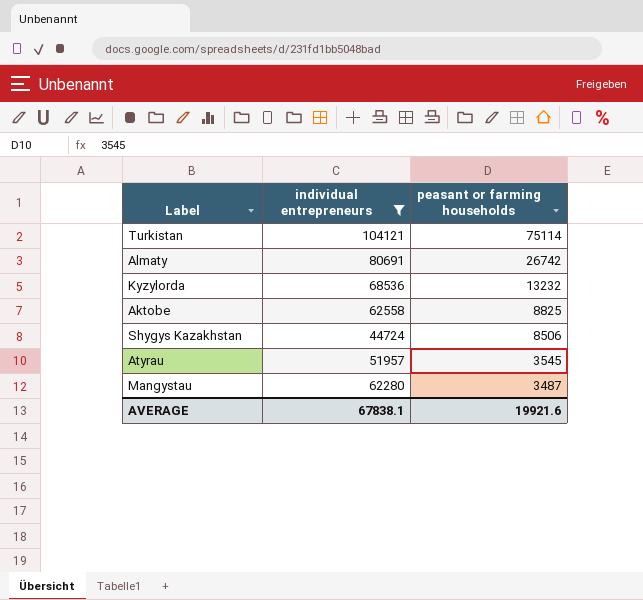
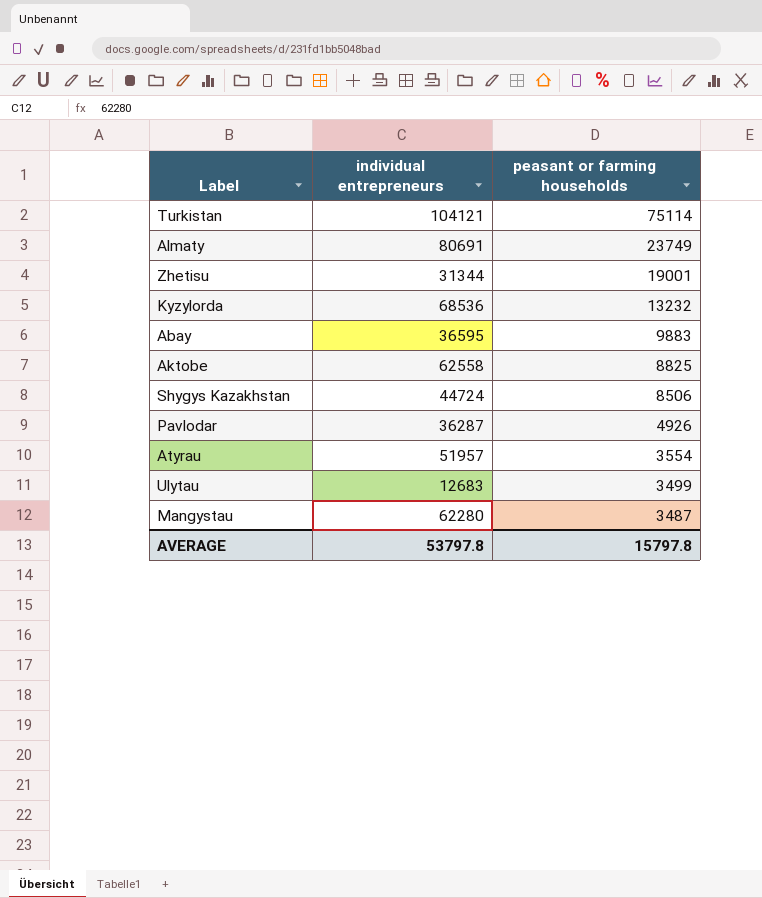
filter: individual entrepreneurs >= 44724 -> none
Almaty | peasant or farming households: 26742 -> 23749
Atyrau | peasant or farming households: 3545 -> 3554
AVERAGE | individual entrepreneurs: 67838.1 -> 53797.8
AVERAGE | peasant or farming households: 19921.6 -> 15797.8

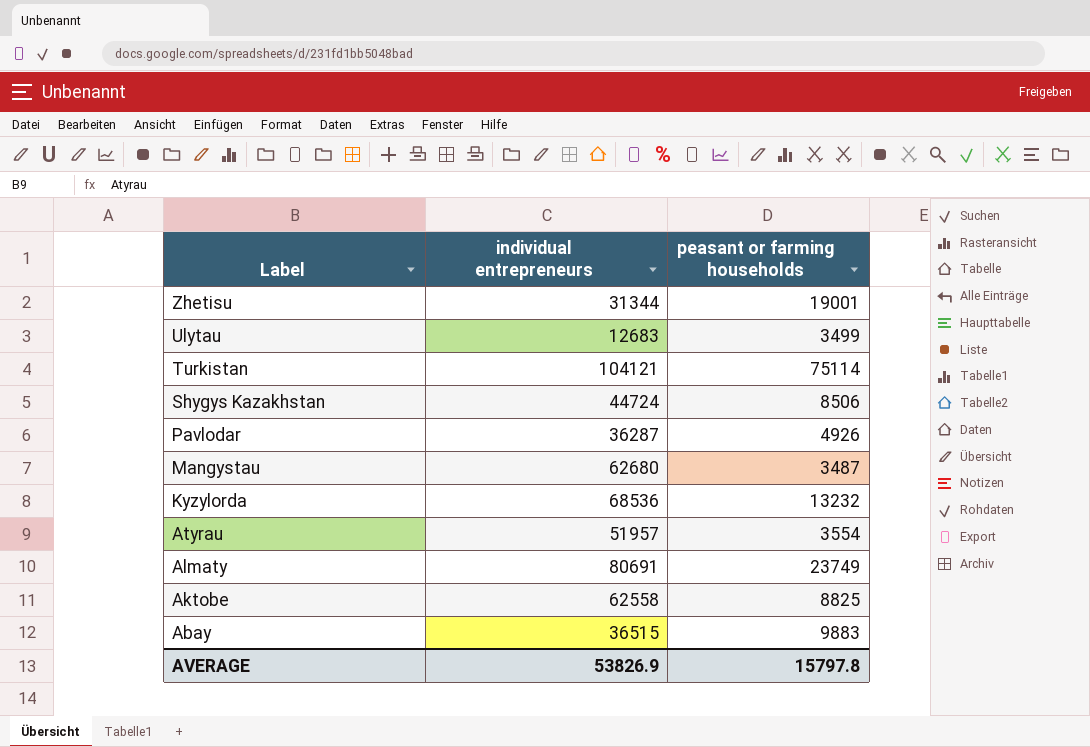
row order: peasant or farming households descending -> Label descending
Mangystau | individual entrepreneurs: 62280 -> 62680
Abay | individual entrepreneurs: 36595 -> 36515
AVERAGE | individual entrepreneurs: 53797.8 -> 53826.9

